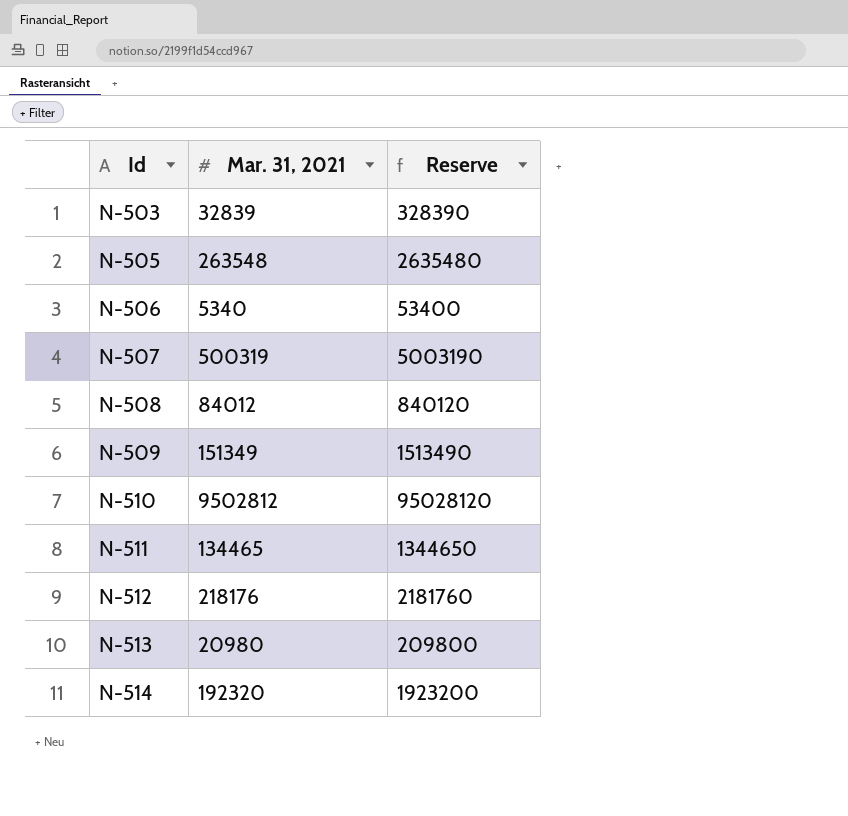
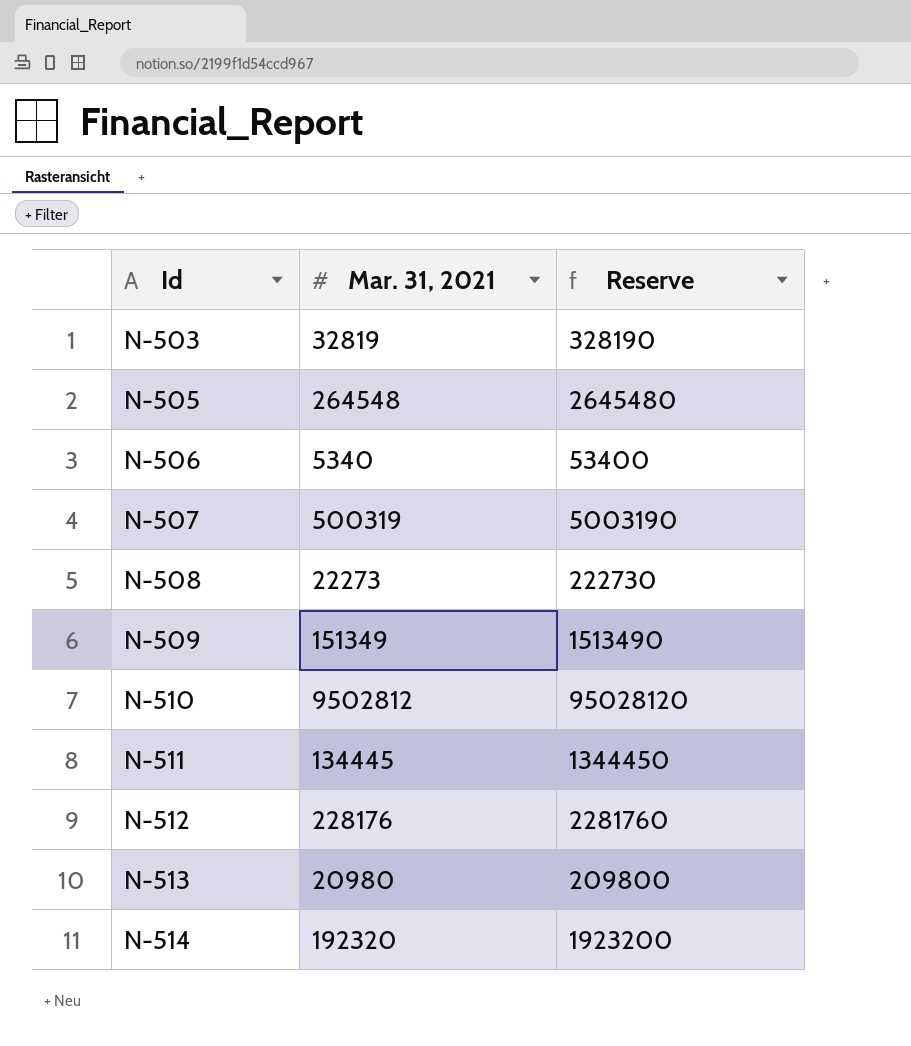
N-503 | Mar. 31, 2021: 32839 -> 32819
N-503 | Reserve: 328390 -> 328190
N-505 | Mar. 31, 2021: 263548 -> 264548
N-505 | Reserve: 2635480 -> 2645480
N-508 | Mar. 31, 2021: 84012 -> 22273
N-508 | Reserve: 840120 -> 222730
N-511 | Mar. 31, 2021: 134465 -> 134445
N-511 | Reserve: 1344650 -> 1344450
N-512 | Mar. 31, 2021: 218176 -> 228176
N-512 | Reserve: 2181760 -> 2281760

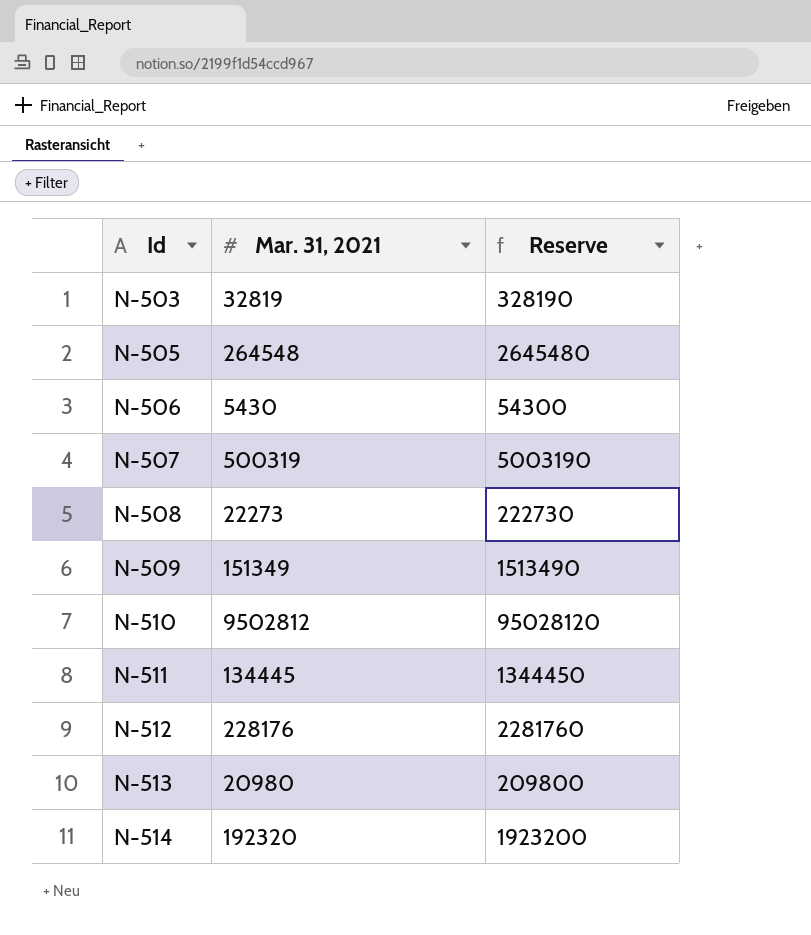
N-506 | Mar. 31, 2021: 5340 -> 5430
N-506 | Reserve: 53400 -> 54300

